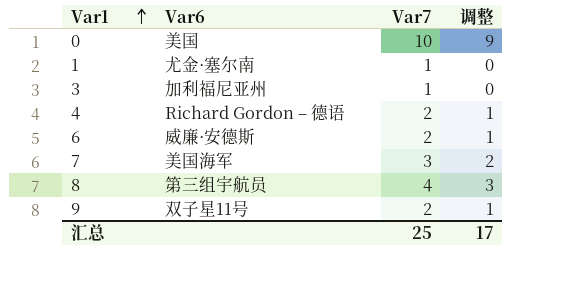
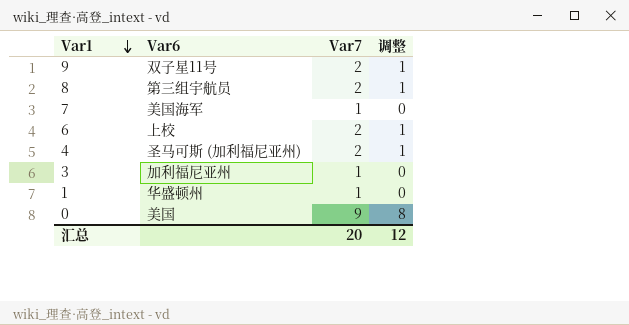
row order: Var1 ascending -> Var1 descending
8 | Var7: 4 -> 2
8 | 调整: 3 -> 1
7 | Var7: 3 -> 1
7 | 调整: 2 -> 0
6 | Var6: 威廉·安德斯 -> 上校
4 | Var6: Richard Gordon – 德语 -> 圣马可斯 (加利福尼亚州)
1 | Var6: 尤金·塞尔南 -> 华盛顿州
0 | Var7: 10 -> 9
0 | 调整: 9 -> 8
汇总 | Var7: 25 -> 20
汇总 | 调整: 17 -> 12

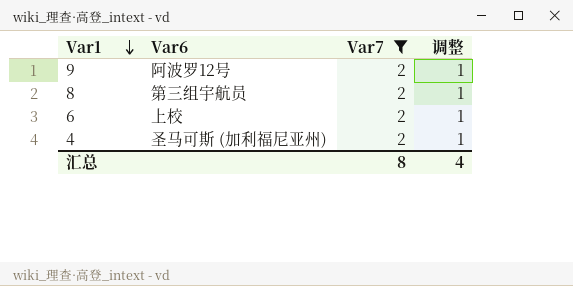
filter: none -> Var7 = 2
9 | Var6: 双子星11号 -> 阿波罗12号
汇总 | Var7: 20 -> 8
汇总 | 调整: 12 -> 4

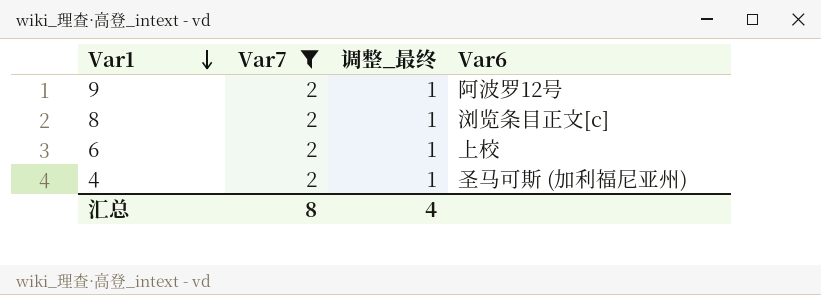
column name: 调整 -> 调整_最终
column Var6 | position: 2 -> 4
8 | Var6: 第三组宇航员 -> 浏览条目正文[c]

